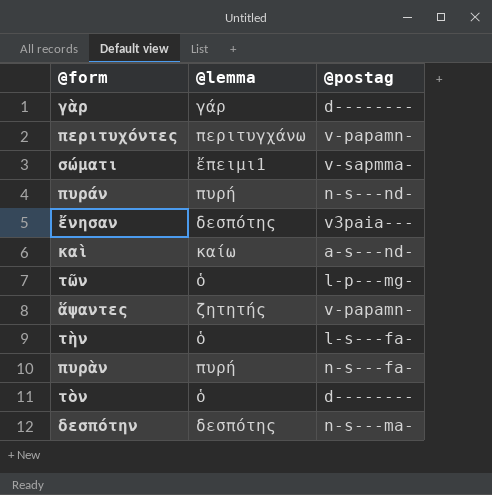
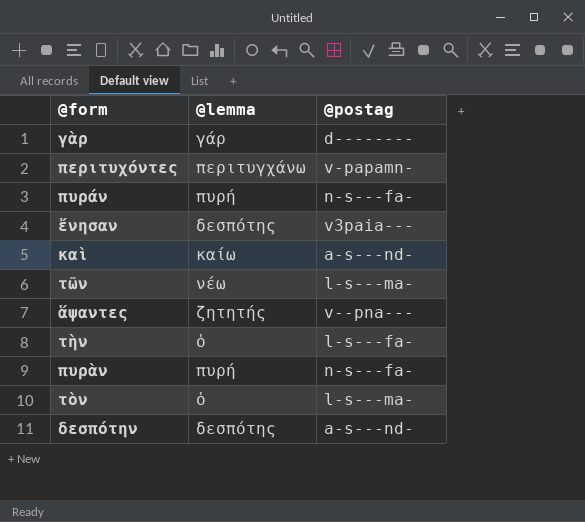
row σώματι: ἔπειμι1 | v-sapmma- -> none
πυράν | @postag: n-s---nd- -> n-s---fa-
τῶν | @lemma: ὁ -> νέω
τῶν | @postag: l-p---mg- -> l-s---ma-
ἅψαντες | @postag: v-papamn- -> v--pna---
τὸν | @postag: d-------- -> l-s---ma-
δεσπότην | @postag: n-s---ma- -> a-s---nd-

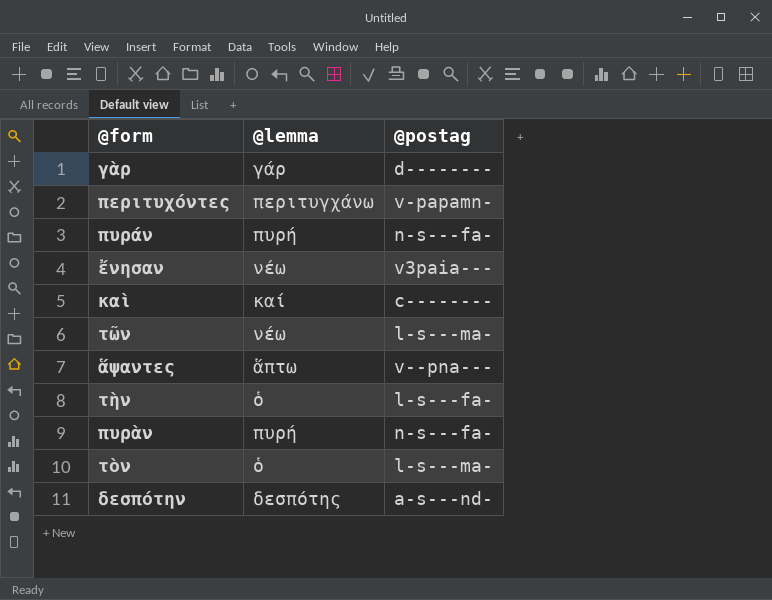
ἔνησαν | @lemma: δεσπότης -> νέω
καὶ | @lemma: καίω -> καί
καὶ | @postag: a-s---nd- -> c--------
ἅψαντες | @lemma: ζητητής -> ἅπτω

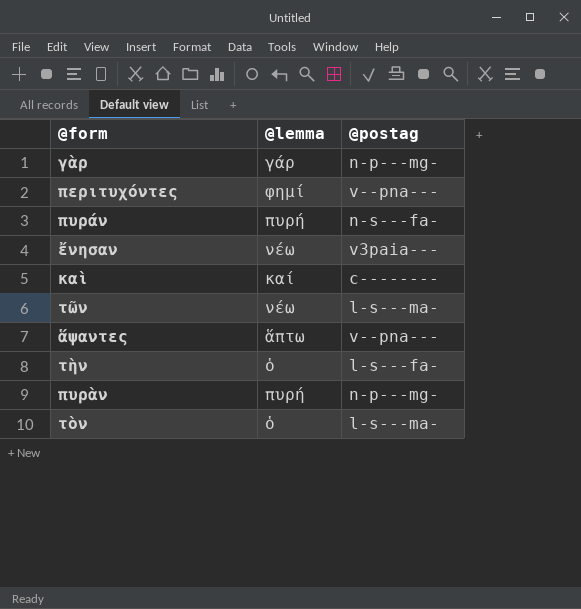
row δεσπότην: δεσπότης | a-s---nd- -> none
γὰρ | @postag: d-------- -> n-p---mg-
περιτυχόντες | @lemma: περιτυγχάνω -> φημί
περιτυχόντες | @postag: v-papamn- -> v--pna---
πυρὰν | @postag: n-s---fa- -> n-p---mg-

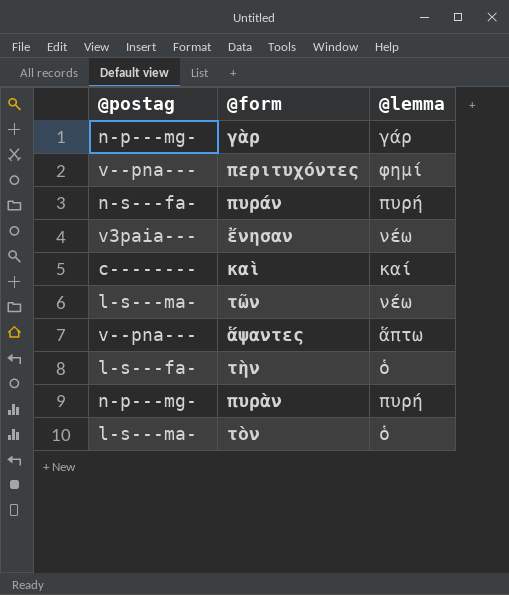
column @postag | position: 3 -> 1

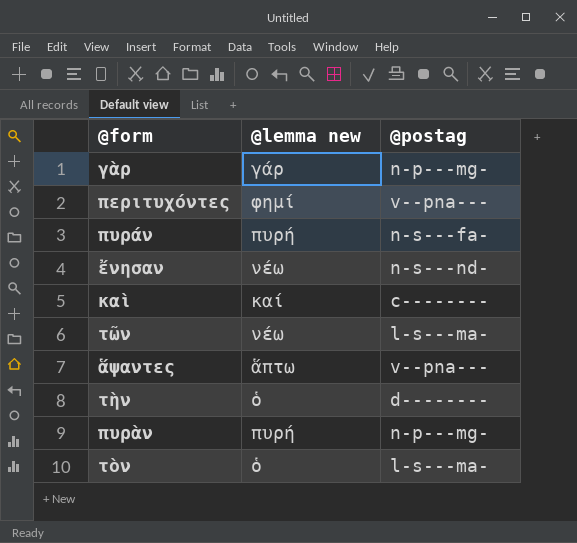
column name: @lemma -> @lemma new
column @postag | position: 1 -> 3
ἔνησαν | @postag: v3paia--- -> n-s---nd-
τὴν | @postag: l-s---fa- -> d--------

